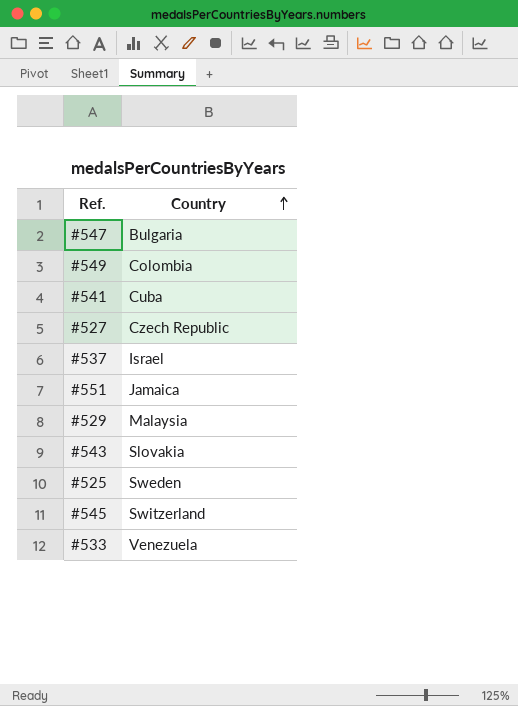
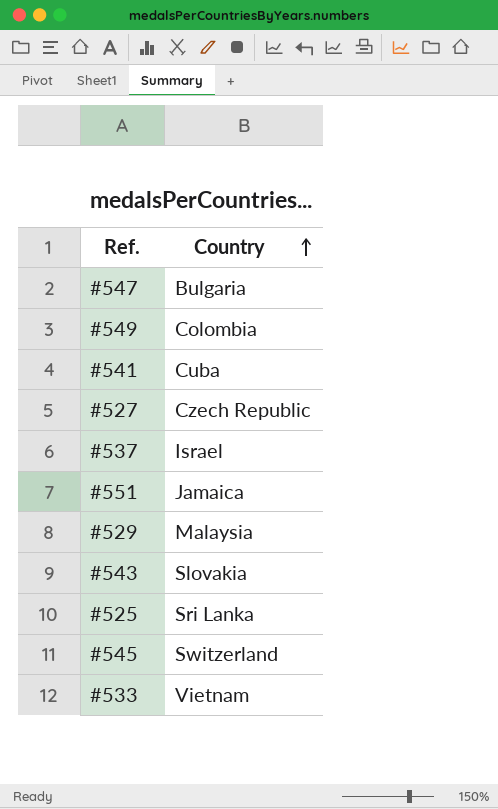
#525 | Country: Sweden -> Sri Lanka
#533 | Country: Venezuela -> Vietnam

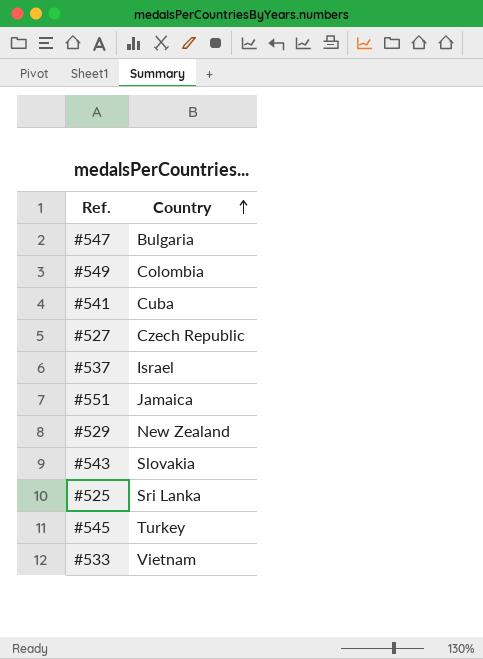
#529 | Country: Malaysia -> New Zealand
#545 | Country: Switzerland -> Turkey

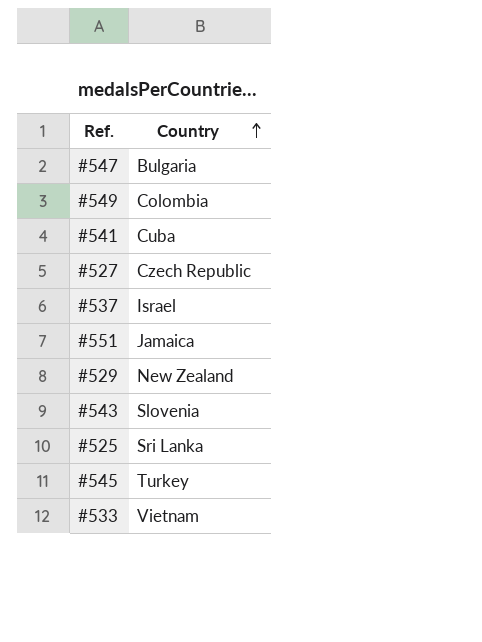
#543 | Country: Slovakia -> Slovenia

